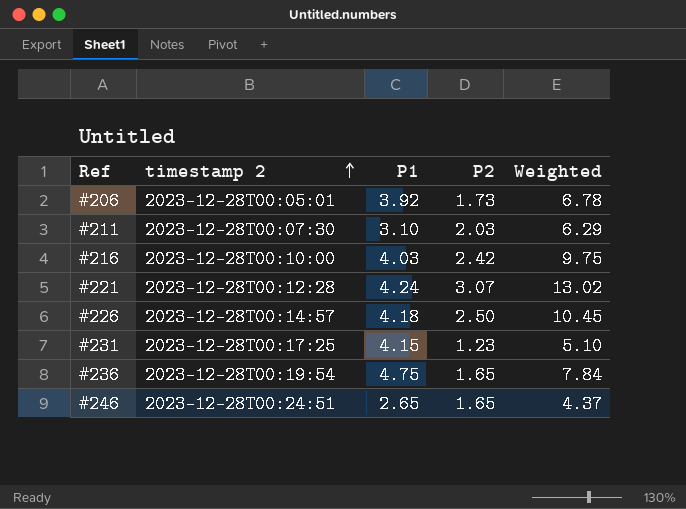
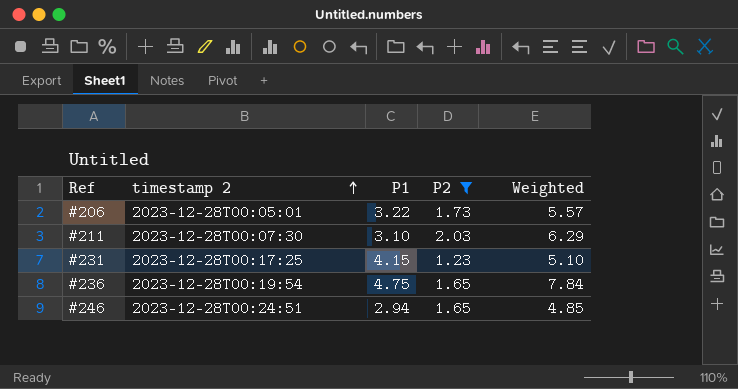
filter: none -> P2 <= 2.03
#206 | P1: 3.92 -> 3.22
#206 | Weighted: 6.78 -> 5.57
#246 | P1: 2.65 -> 2.94
#246 | Weighted: 4.37 -> 4.85

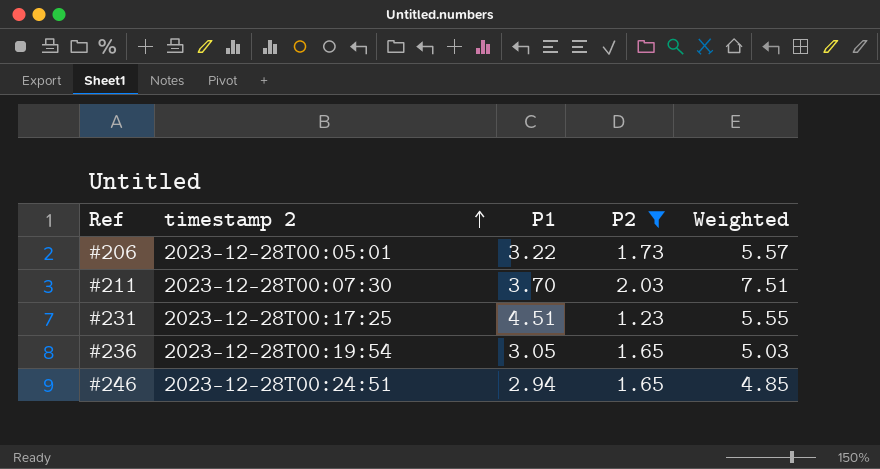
#211 | P1: 3.10 -> 3.70
#211 | Weighted: 6.29 -> 7.51
#231 | P1: 4.15 -> 4.51
#231 | Weighted: 5.10 -> 5.55
#236 | P1: 4.75 -> 3.05
#236 | Weighted: 7.84 -> 5.03

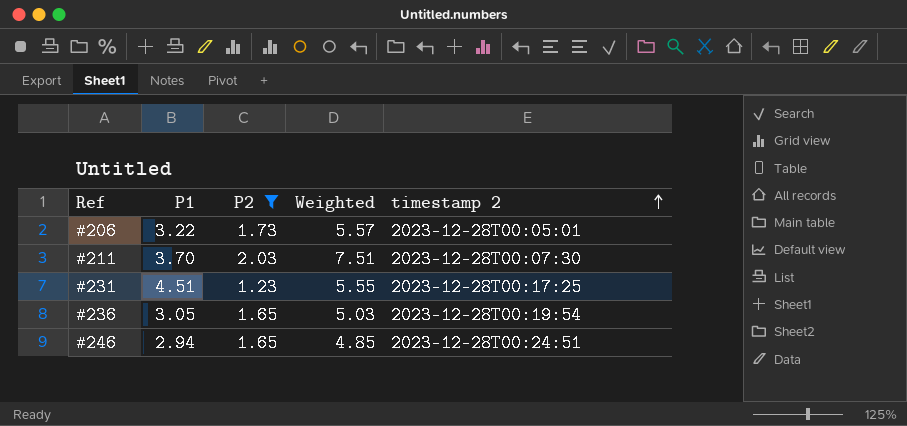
column timestamp 2 | position: 2 -> 5

